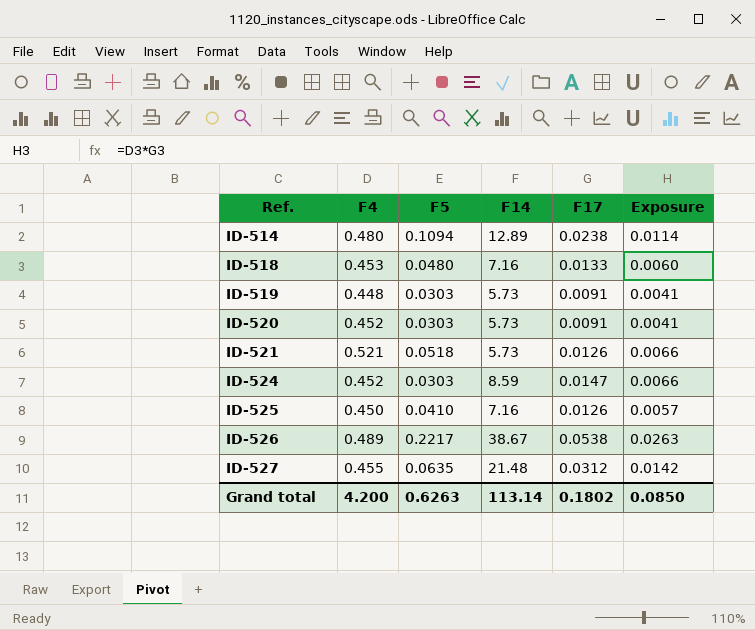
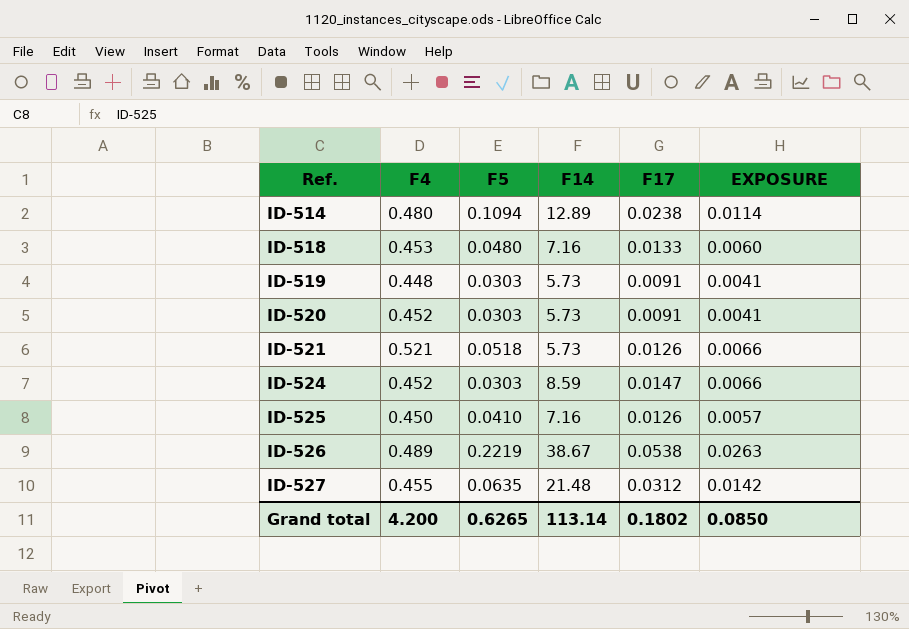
column name: Exposure -> EXPOSURE
ID-526 | F5: 0.2217 -> 0.2219
Grand total | F5: 0.6263 -> 0.6265

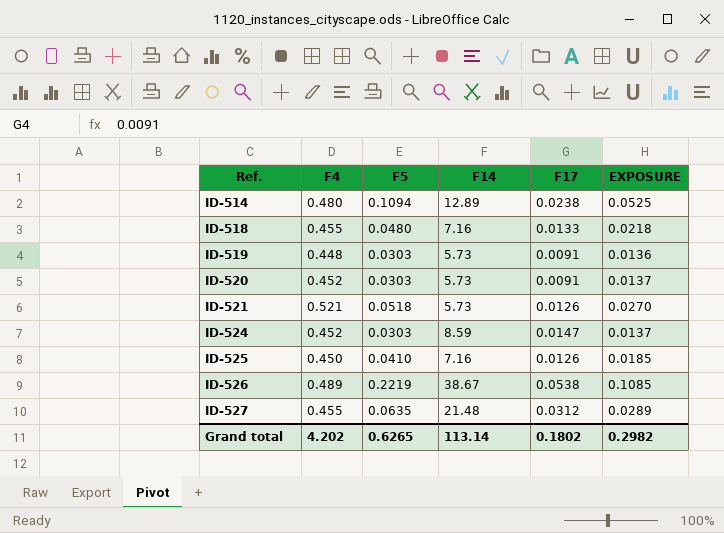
column EXPOSURE | formula: [F4] * [F17] -> [F4] * [F5]
ID-518 | F4: 0.453 -> 0.455
Grand total | F4: 4.200 -> 4.202
Grand total | EXPOSURE: 0.0850 -> 0.2982

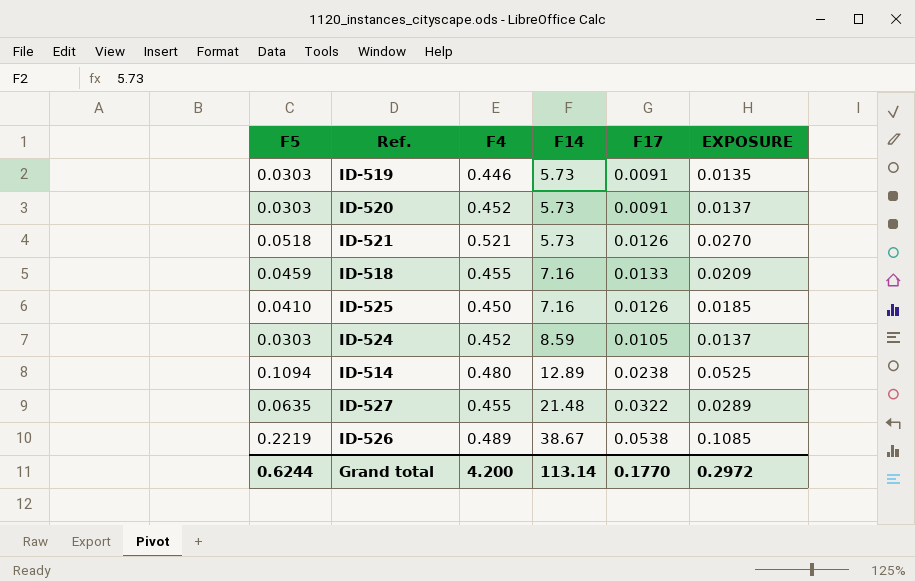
row order: Ref. ascending -> F14 ascending
column F5 | position: 3 -> 1
ID-519 | F4: 0.448 -> 0.446
ID-519 | EXPOSURE: 0.0136 -> 0.0135
ID-518 | F5: 0.0480 -> 0.0459
ID-518 | EXPOSURE: 0.0218 -> 0.0209
ID-524 | F17: 0.0147 -> 0.0105
ID-527 | F17: 0.0312 -> 0.0322
Grand total | F5: 0.6265 -> 0.6244
Grand total | F4: 4.202 -> 4.200
Grand total | F17: 0.1802 -> 0.1770
Grand total | EXPOSURE: 0.2982 -> 0.2972

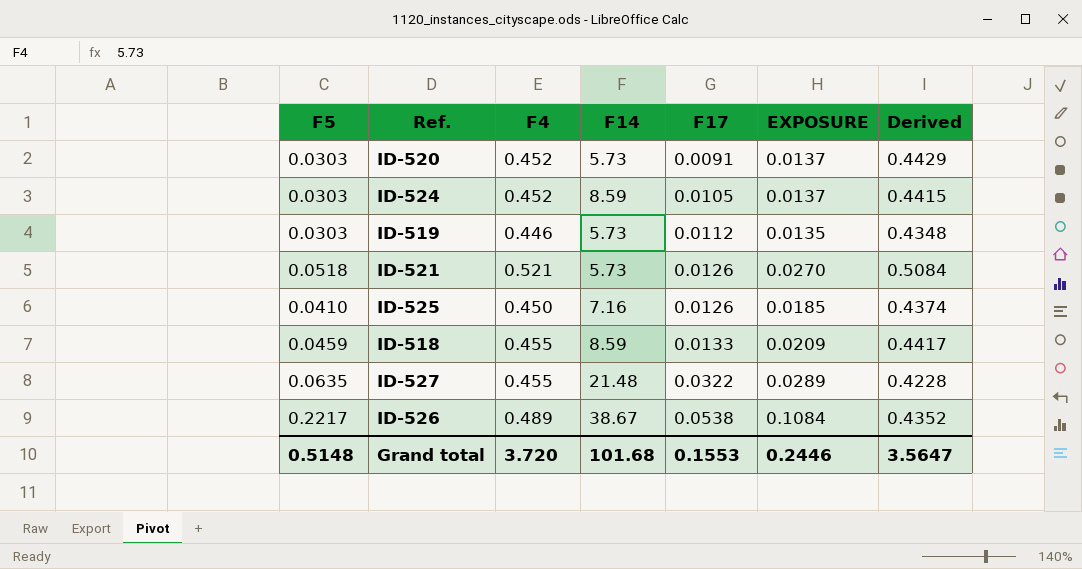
row order: F14 ascending -> F17 ascending
column Derived | formula: none -> [F4] - [F17]
row ID-514: 0.1094 | 0.480 | 12.89 | 0.0238 | 0.0525 -> none
ID-519 | F17: 0.0091 -> 0.0112
ID-518 | F14: 7.16 -> 8.59
ID-526 | F5: 0.2219 -> 0.2217
ID-526 | EXPOSURE: 0.1085 -> 0.1084
Grand total | F5: 0.6244 -> 0.5148
Grand total | F4: 4.200 -> 3.720
Grand total | F14: 113.14 -> 101.68
Grand total | F17: 0.1770 -> 0.1553
Grand total | EXPOSURE: 0.2972 -> 0.2446

